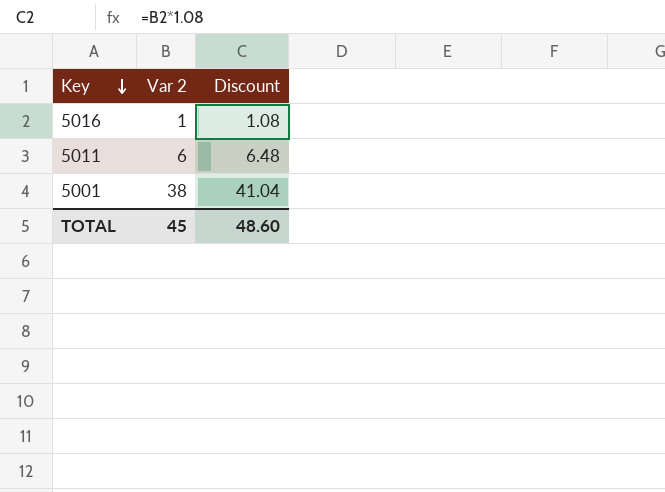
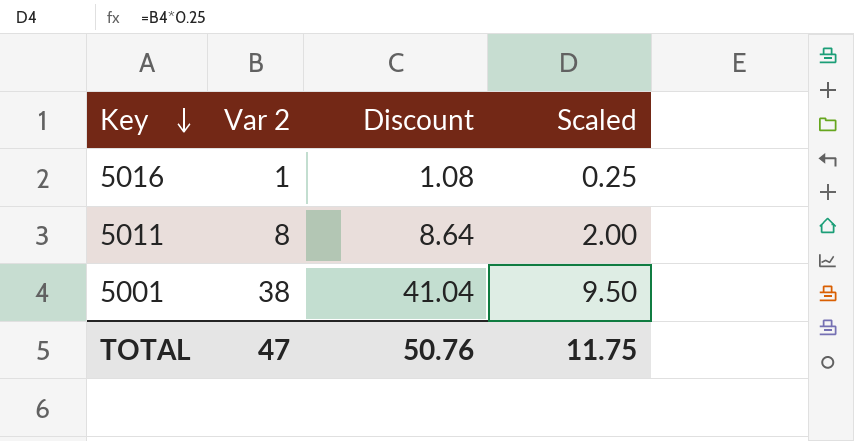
column Scaled | formula: none -> [Var 2] * 0.25
5011 | Var 2: 6 -> 8
5011 | Discount: 6.48 -> 8.64
TOTAL | Var 2: 45 -> 47
TOTAL | Discount: 48.60 -> 50.76

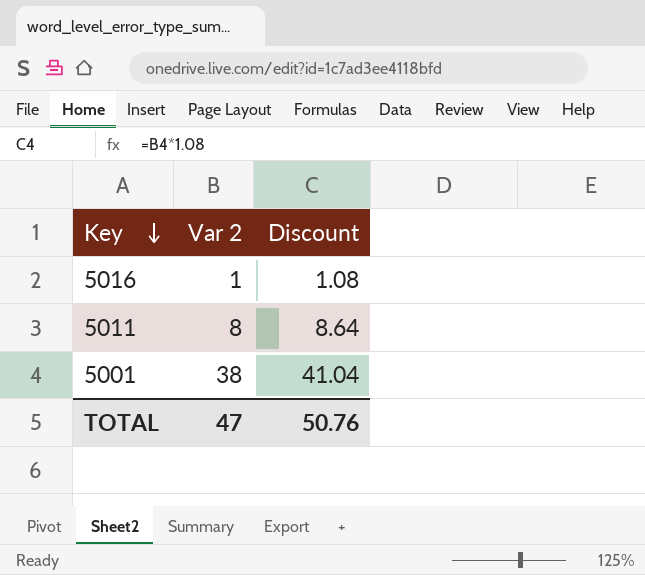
column Scaled | formula: [Var 2] * 0.25 -> none

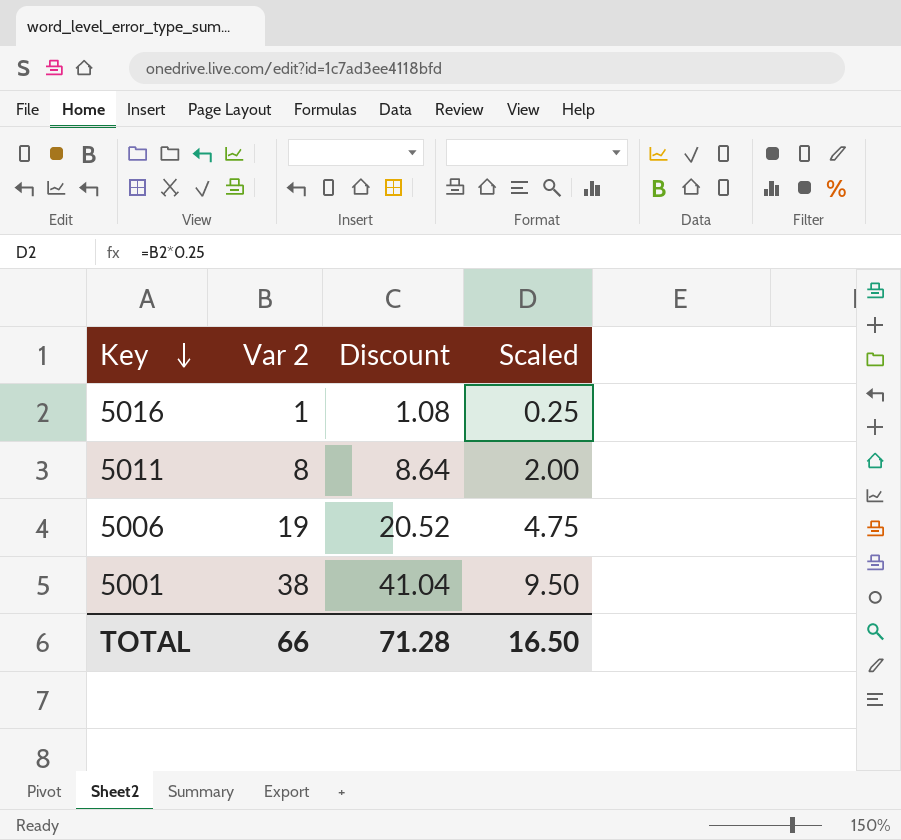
column Scaled | formula: none -> [Var 2] * 0.25
row 5006: none -> 19 | 20.52 | 4.75
TOTAL | Var 2: 47 -> 66
TOTAL | Discount: 50.76 -> 71.28

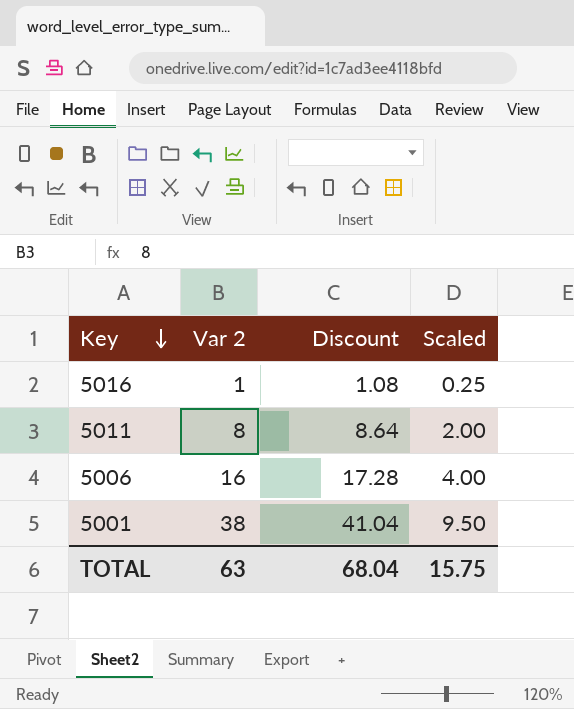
5006 | Var 2: 19 -> 16
5006 | Discount: 20.52 -> 17.28
5006 | Scaled: 4.75 -> 4.00
TOTAL | Var 2: 66 -> 63
TOTAL | Discount: 71.28 -> 68.04
TOTAL | Scaled: 16.50 -> 15.75

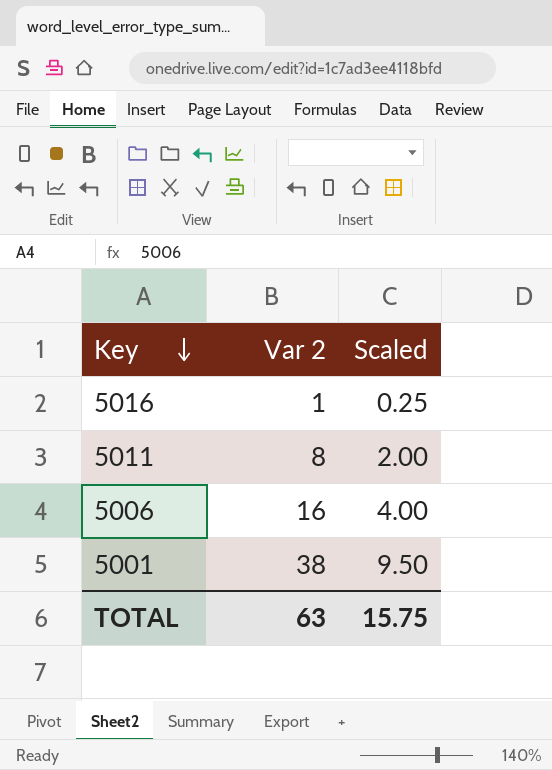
column Discount | formula: [Var 2] * 1.08 -> none

